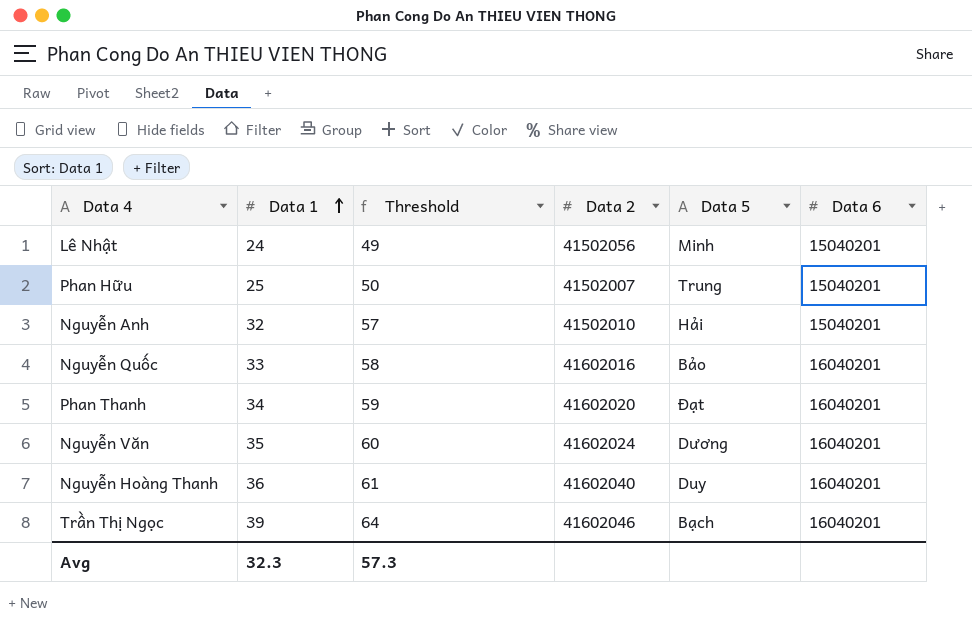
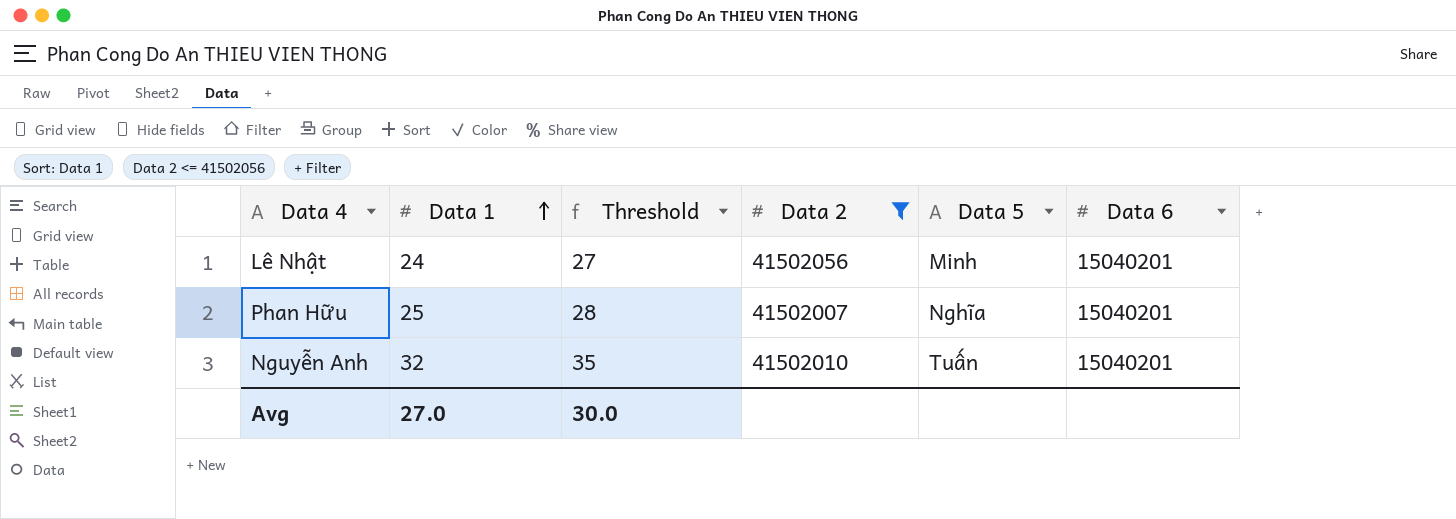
filter: none -> Data 2 <= 41502056
column Threshold | formula: [Data 1] + 25 -> [Data 1] + 3
Phan Hữu | Data 5: Trung -> Nghĩa
Nguyễn Anh | Data 5: Hải -> Tuấn
Avg | Data 1: 32.3 -> 27.0
Avg | Threshold: 57.3 -> 30.0

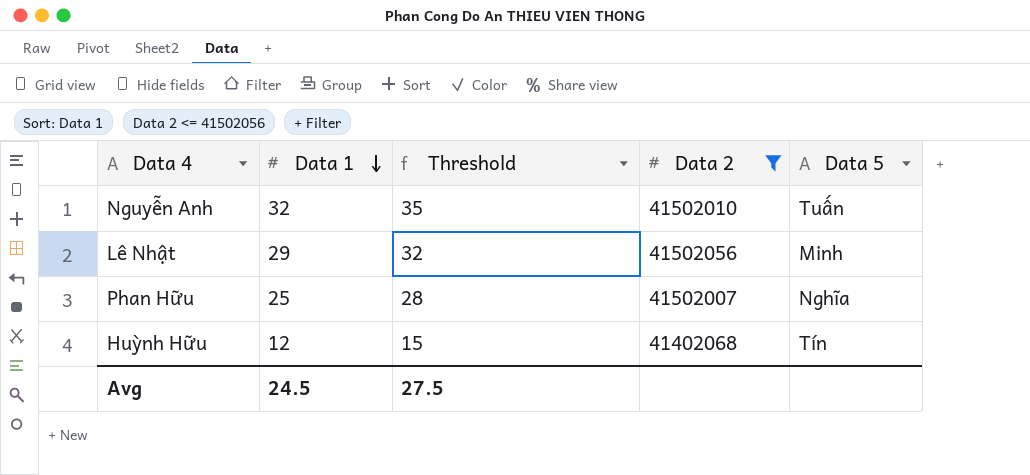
row order: Data 1 ascending -> Data 1 descending
column Data 6 | position: 6 -> none
Lê Nhật | Data 1: 24 -> 29
Lê Nhật | Threshold: 27 -> 32
row Huỳnh Hữu: none -> 12 | 15 | 41402068 | Tín
Avg | Data 1: 27.0 -> 24.5
Avg | Threshold: 30.0 -> 27.5

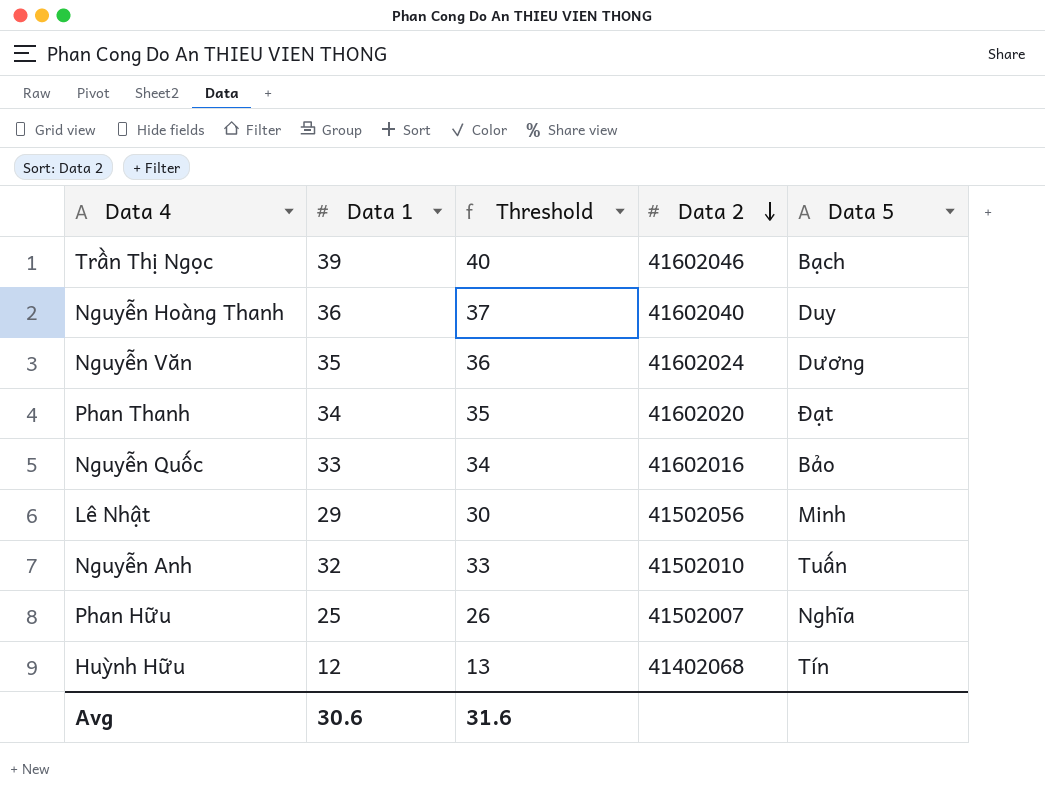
filter: Data 2 <= 41502056 -> none
row order: Data 1 descending -> Data 2 descending
column Threshold | formula: [Data 1] + 3 -> [Data 1] + 1
Avg | Data 1: 24.5 -> 30.6
Avg | Threshold: 27.5 -> 31.6

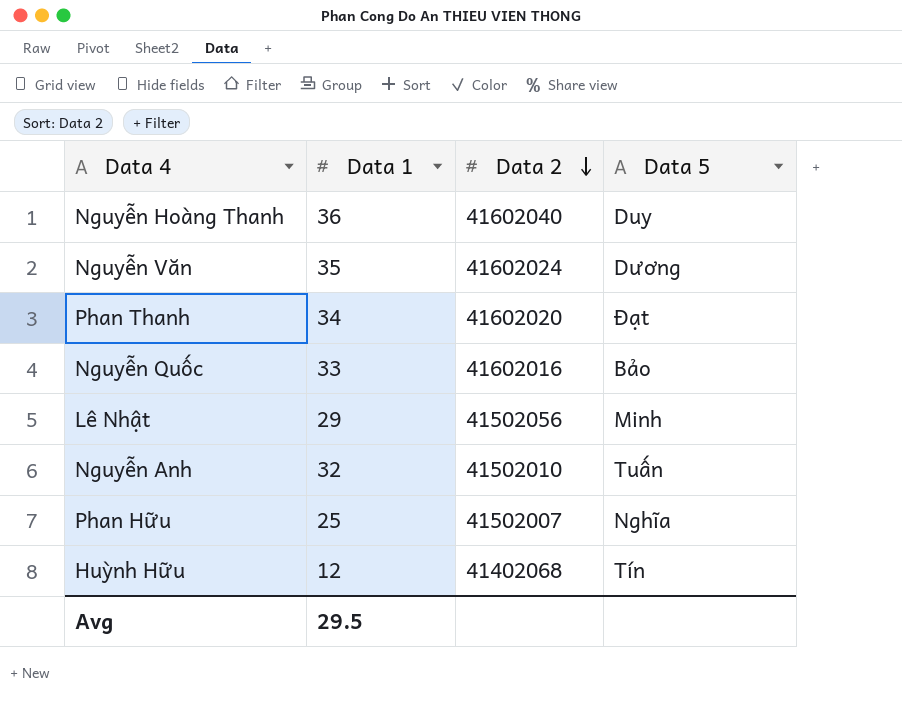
column Threshold | formula: [Data 1] + 1 -> none
row Trần Thị Ngọc: 39 | 40 | 41602046 | Bạch -> none
Avg | Data 1: 30.6 -> 29.5

